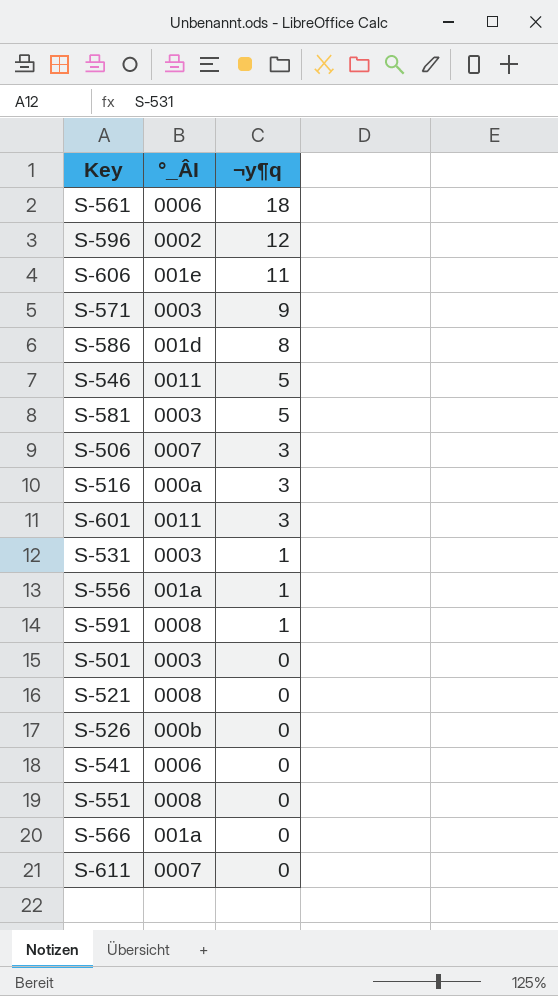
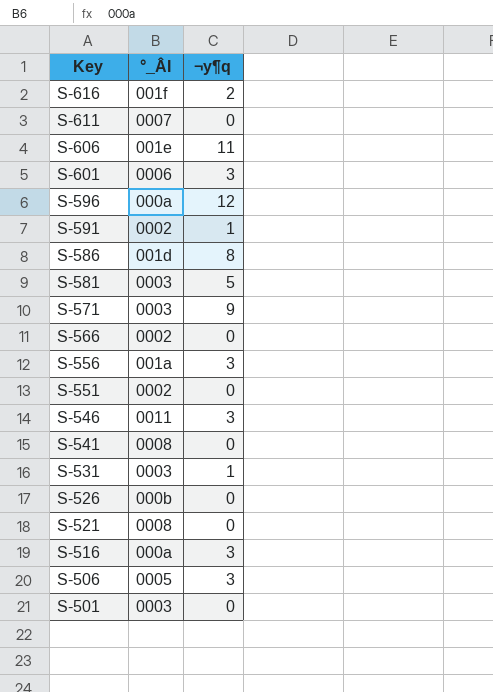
row order: ¬y¶q descending -> Key descending
row S-561: 0006 | 18 -> none
row S-616: none -> 001f | 2
S-601 | °_ÂI: 0011 -> 0006
S-596 | °_ÂI: 0002 -> 000a
S-591 | °_ÂI: 0008 -> 0002
S-566 | °_ÂI: 001a -> 0002
S-556 | ¬y¶q: 1 -> 3
S-551 | °_ÂI: 0008 -> 0002
S-546 | ¬y¶q: 5 -> 3
S-541 | °_ÂI: 0006 -> 0008
S-506 | °_ÂI: 0007 -> 0005

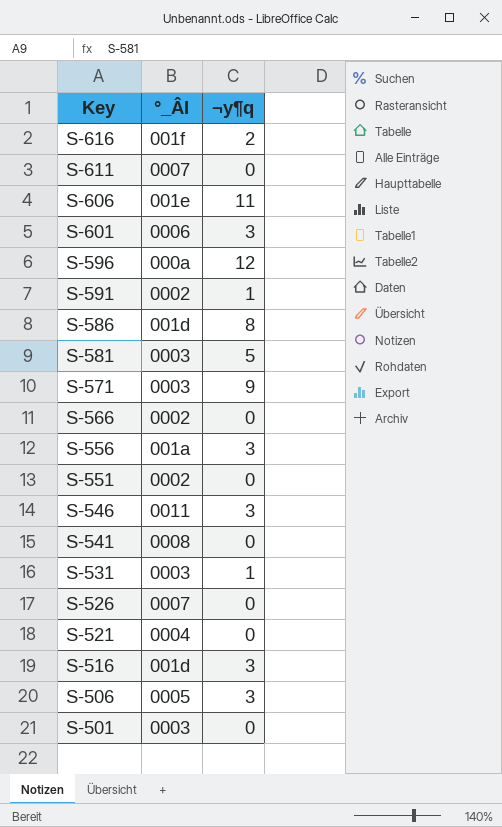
S-526 | °_ÂI: 000b -> 0007
S-521 | °_ÂI: 0008 -> 0004
S-516 | °_ÂI: 000a -> 001d

